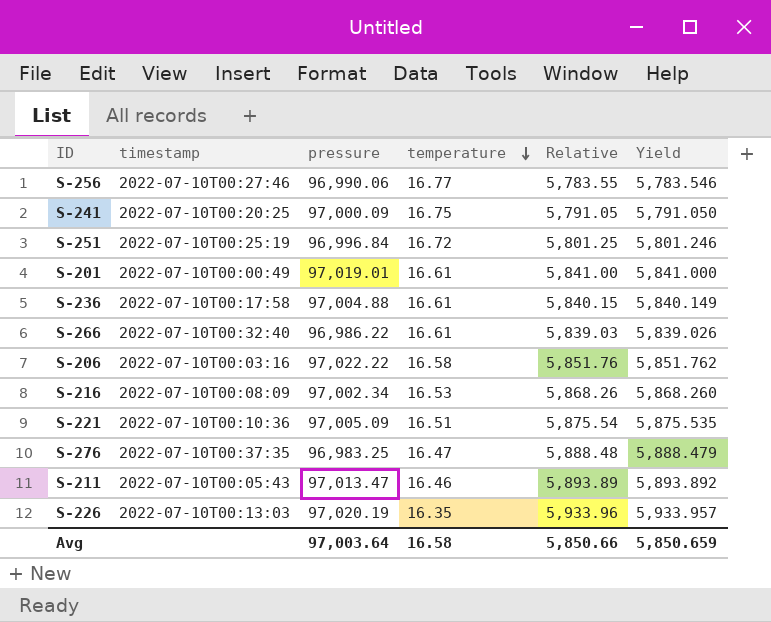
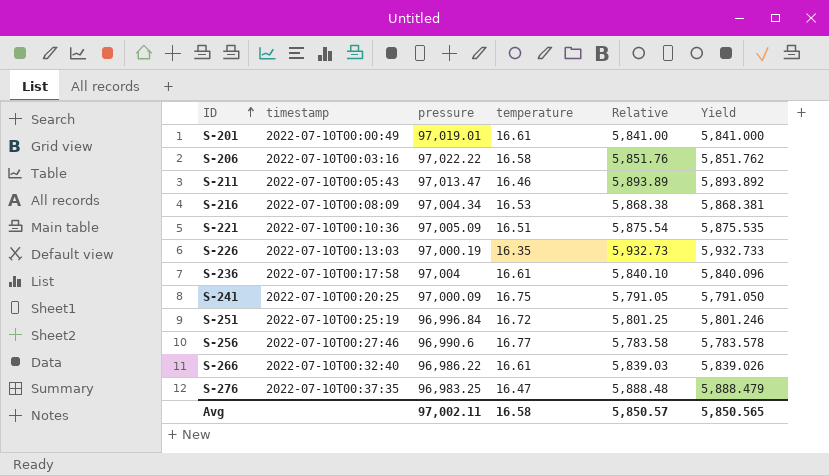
row order: temperature descending -> ID ascending
S-216 | pressure: 97,002.34 -> 97,004.34
S-216 | Relative: 5,868.26 -> 5,868.38
S-216 | Yield: 5,868.260 -> 5,868.381
S-226 | pressure: 97,020.19 -> 97,000.19
S-226 | Relative: 5,933.96 -> 5,932.73
S-226 | Yield: 5,933.957 -> 5,932.733
S-236 | pressure: 97,004.88 -> 97,004
S-236 | Relative: 5,840.15 -> 5,840.10
S-236 | Yield: 5,840.149 -> 5,840.096
S-256 | pressure: 96,990.06 -> 96,990.6
S-256 | Relative: 5,783.55 -> 5,783.58
S-256 | Yield: 5,783.546 -> 5,783.578
Avg | pressure: 97,003.64 -> 97,002.11
Avg | Relative: 5,850.66 -> 5,850.57
Avg | Yield: 5,850.659 -> 5,850.565

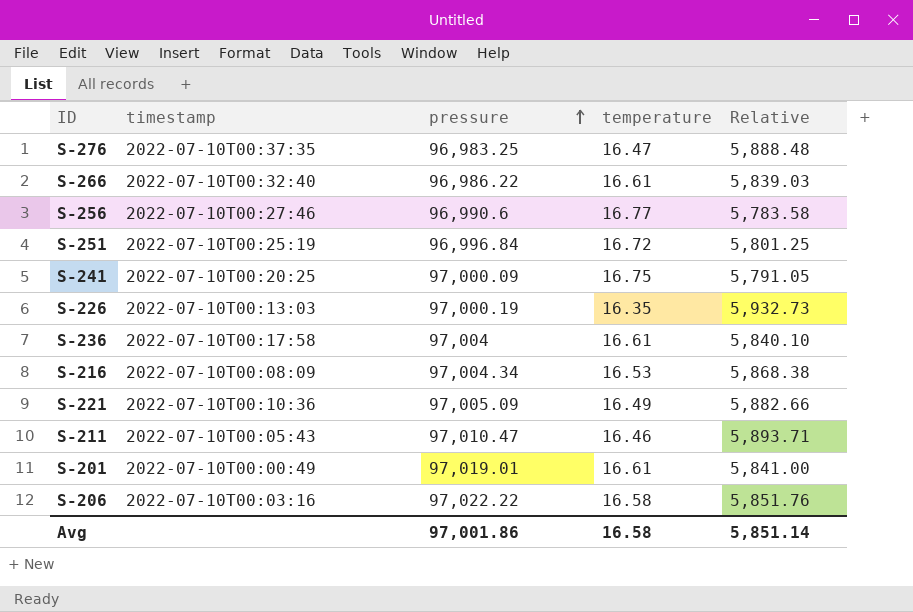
row order: ID ascending -> pressure ascending
column Yield | formula: [pressure] / [temperature] -> none
S-221 | temperature: 16.51 -> 16.49
S-221 | Relative: 5,875.54 -> 5,882.66
S-211 | pressure: 97,013.47 -> 97,010.47
S-211 | Relative: 5,893.89 -> 5,893.71
Avg | pressure: 97,002.11 -> 97,001.86
Avg | Relative: 5,850.57 -> 5,851.14

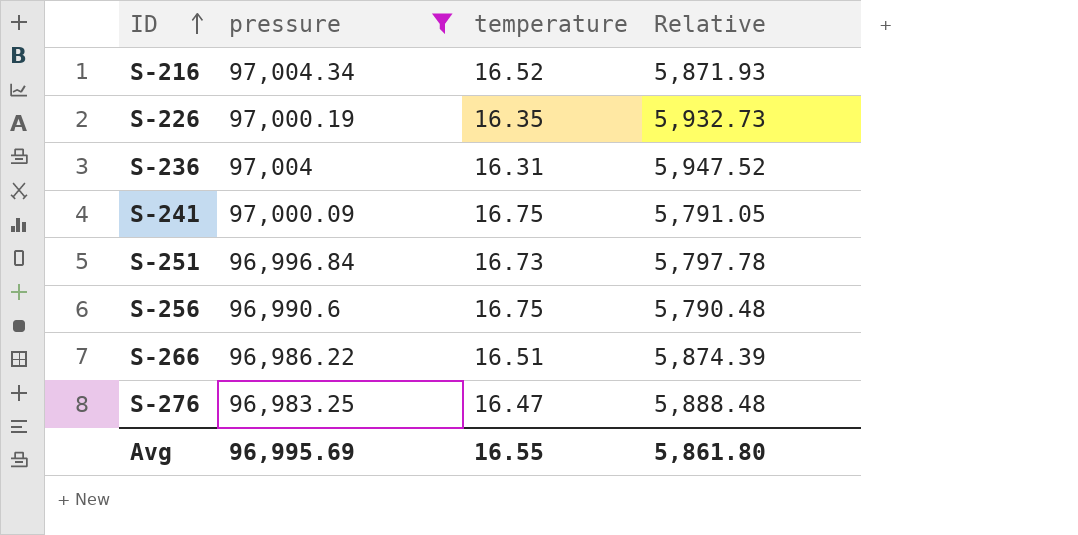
filter: none -> pressure <= 97,004.34
row order: pressure ascending -> ID ascending
column timestamp | position: 2 -> none
S-216 | temperature: 16.53 -> 16.52
S-216 | Relative: 5,868.38 -> 5,871.93
S-236 | temperature: 16.61 -> 16.31
S-236 | Relative: 5,840.10 -> 5,947.52
S-251 | temperature: 16.72 -> 16.73
S-251 | Relative: 5,801.25 -> 5,797.78
S-256 | temperature: 16.77 -> 16.75
S-256 | Relative: 5,783.58 -> 5,790.48
S-266 | temperature: 16.61 -> 16.51
S-266 | Relative: 5,839.03 -> 5,874.39
Avg | pressure: 97,001.86 -> 96,995.69
Avg | temperature: 16.58 -> 16.55
Avg | Relative: 5,851.14 -> 5,861.80

